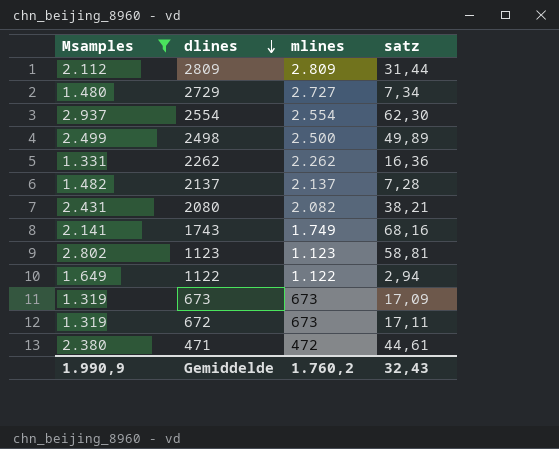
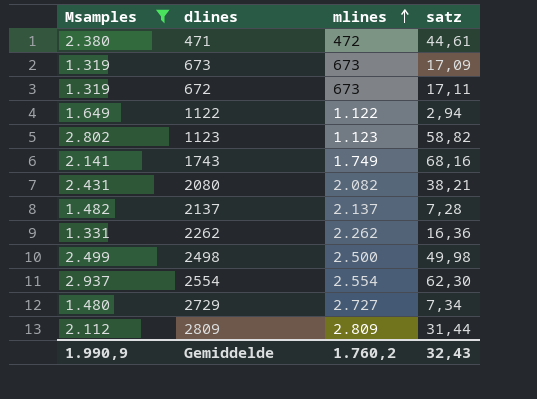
row order: dlines descending -> mlines ascending
1123 | satz: 58,81 -> 58,82
2498 | satz: 49,89 -> 49,98

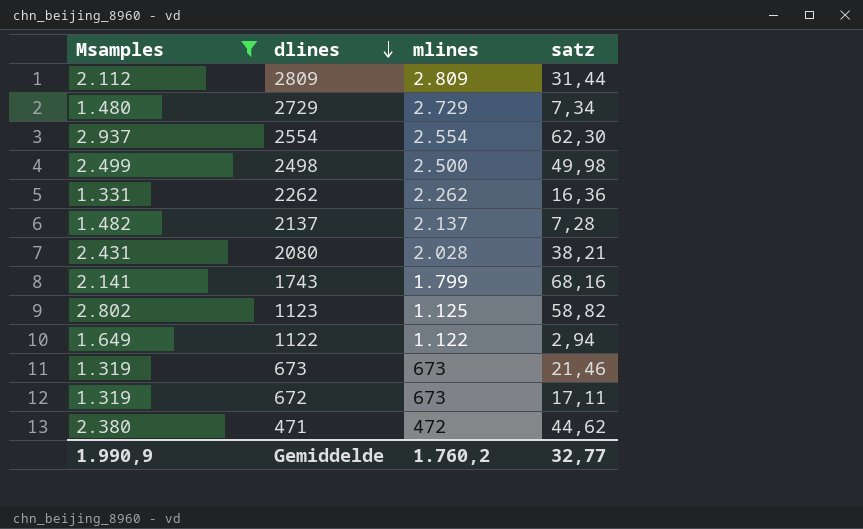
row order: mlines ascending -> dlines descending
2729 | mlines: 2.727 -> 2.729
2080 | mlines: 2.082 -> 2.028
1743 | mlines: 1.749 -> 1.799
1123 | mlines: 1.123 -> 1.125
673 | satz: 17,09 -> 21,46
471 | satz: 44,61 -> 44,62
Gemiddelde | satz: 32,43 -> 32,77

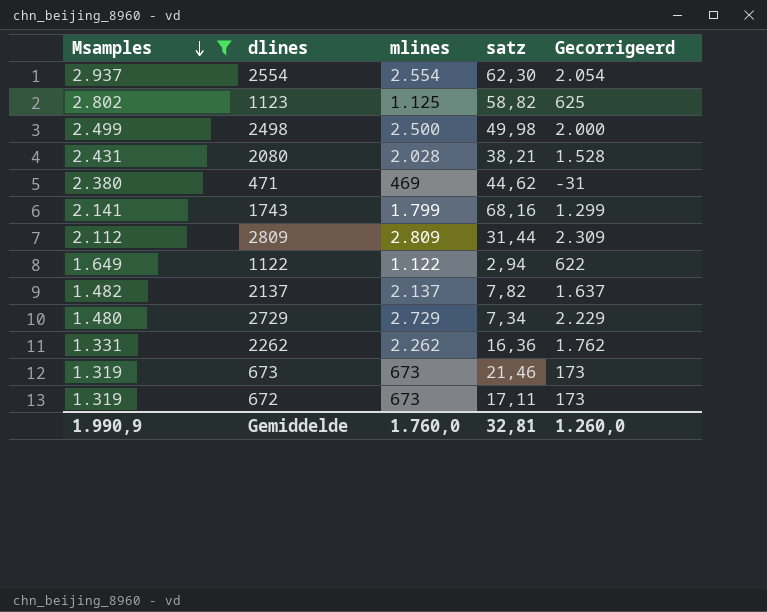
row order: dlines descending -> Msamples descending
column Gecorrigeerd | formula: none -> [mlines] - 500
471 | mlines: 472 -> 469
2137 | satz: 7,28 -> 7,82
Gemiddelde | mlines: 1.760,2 -> 1.760,0
Gemiddelde | satz: 32,77 -> 32,81

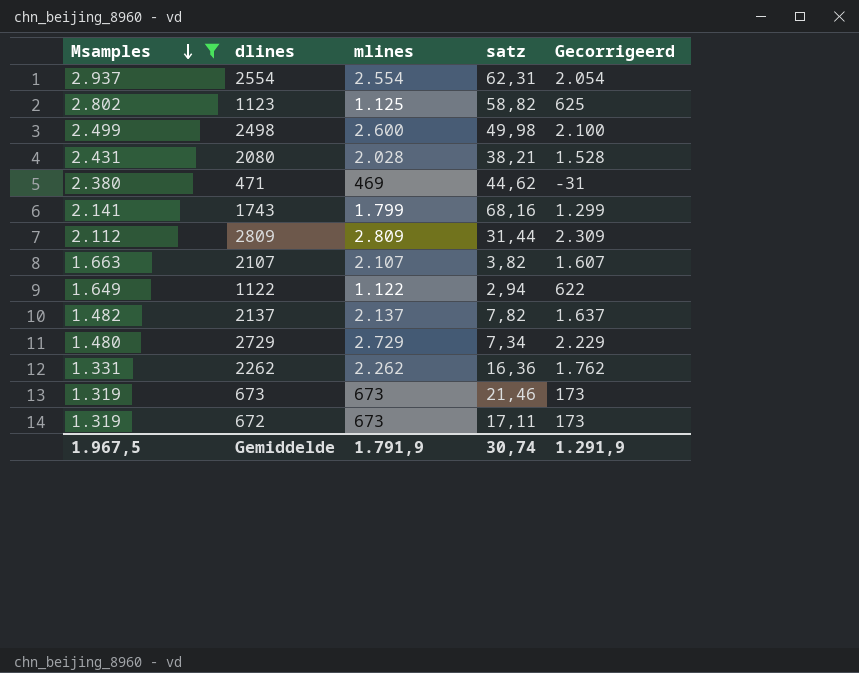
2554 | satz: 62,30 -> 62,31
2498 | mlines: 2.500 -> 2.600
2498 | Gecorrigeerd: 2.000 -> 2.100
row 2107: none -> 1.663 | 2.107 | 3,82 | 1.607
Gemiddelde | Msamples: 1.990,9 -> 1.967,5
Gemiddelde | mlines: 1.760,0 -> 1.791,9
Gemiddelde | satz: 32,81 -> 30,74
Gemiddelde | Gecorrigeerd: 1.260,0 -> 1.291,9

